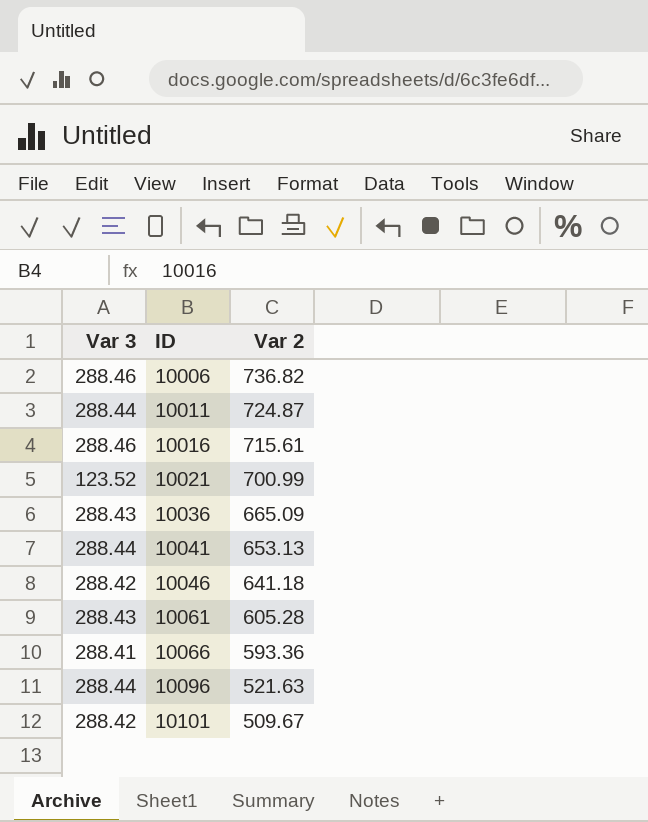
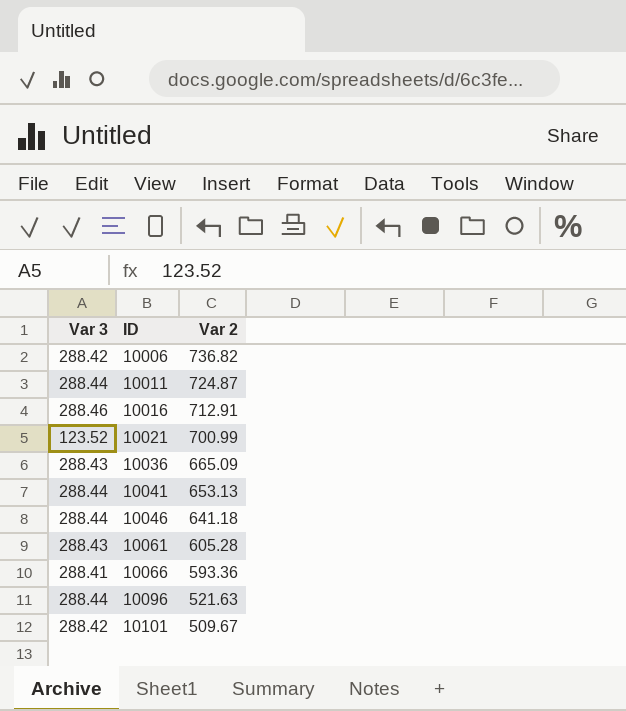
10006 | Var 3: 288.46 -> 288.42
10016 | Var 2: 715.61 -> 712.91
10046 | Var 3: 288.42 -> 288.44

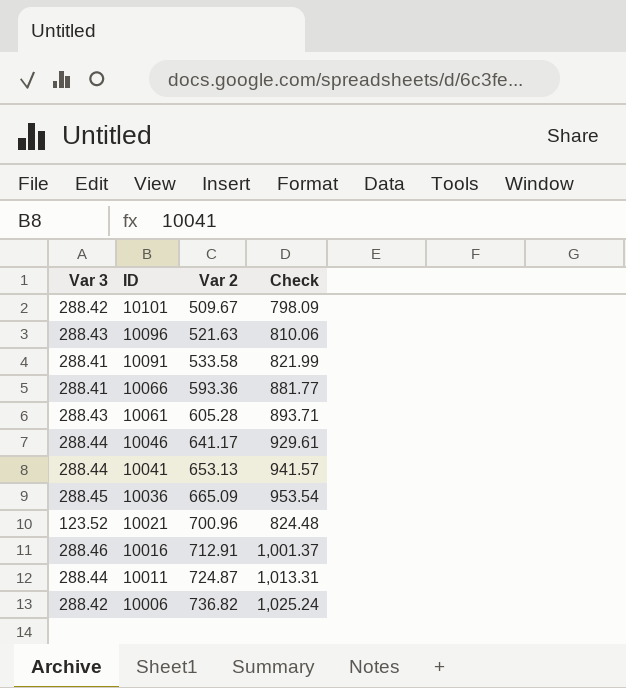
row order: ID ascending -> ID descending
column Check | formula: none -> [Var 3] + [Var 2]
10096 | Var 3: 288.44 -> 288.43
row 10091: none -> 288.41 | 533.58 | 821.99
10046 | Var 2: 641.18 -> 641.17
10036 | Var 3: 288.43 -> 288.45
10021 | Var 2: 700.99 -> 700.96

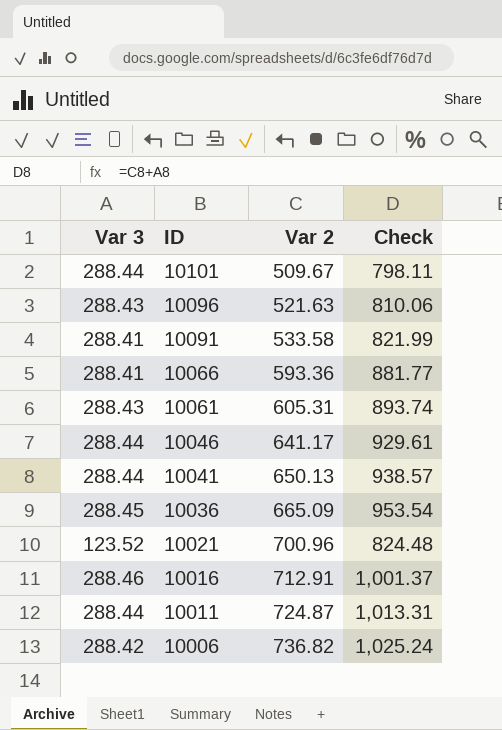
10101 | Var 3: 288.42 -> 288.44
10101 | Check: 798.09 -> 798.11
10061 | Var 2: 605.28 -> 605.31
10061 | Check: 893.71 -> 893.74
10041 | Var 2: 653.13 -> 650.13
10041 | Check: 941.57 -> 938.57

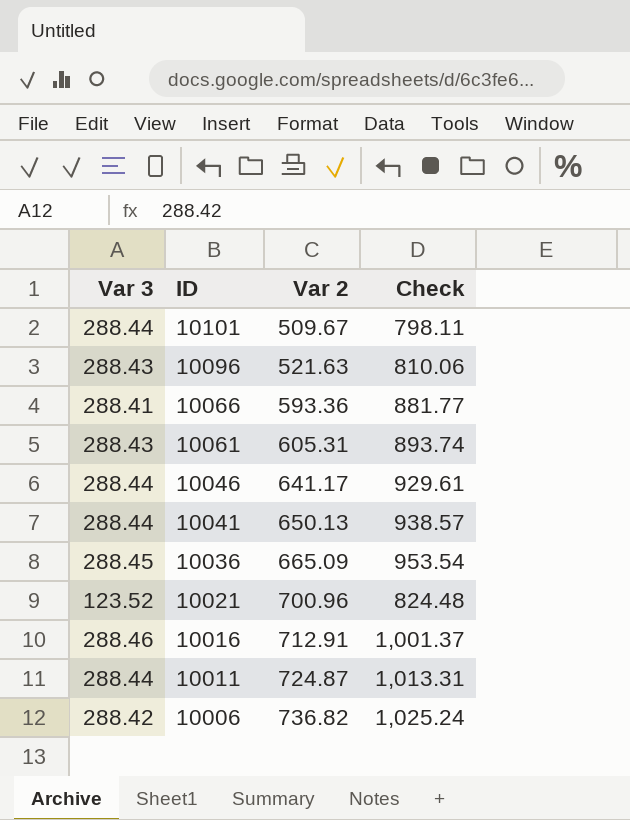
row 10091: 288.41 | 533.58 | 821.99 -> none

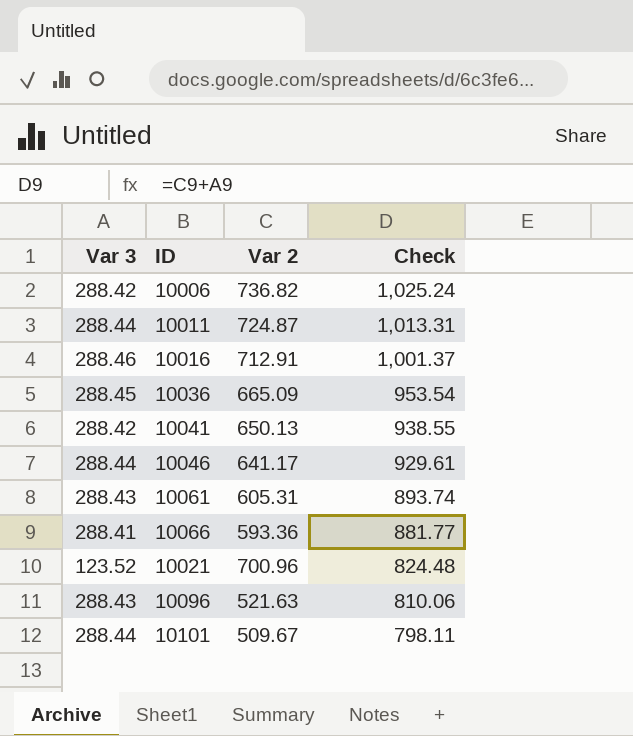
row order: ID descending -> Check descending
10041 | Var 3: 288.44 -> 288.42
10041 | Check: 938.57 -> 938.55

